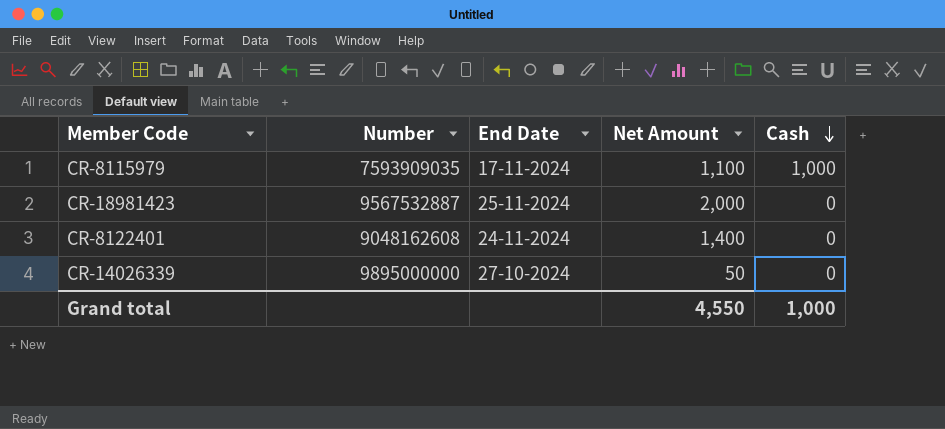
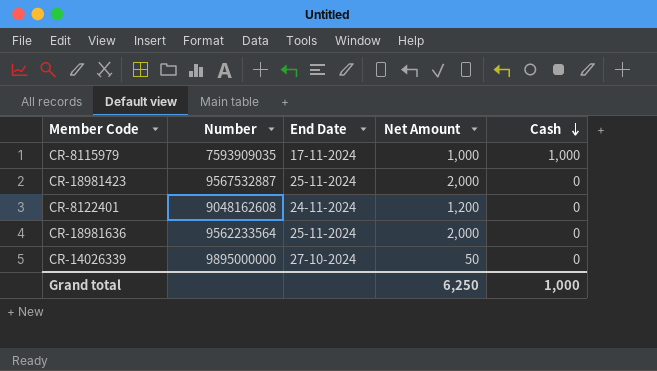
CR-8115979 | Net Amount: 1,100 -> 1,000
CR-8122401 | Net Amount: 1,400 -> 1,200
row CR-18981636: none -> 9562233564 | 25-11-2024 | 2,000 | 0
Grand total | Net Amount: 4,550 -> 6,250

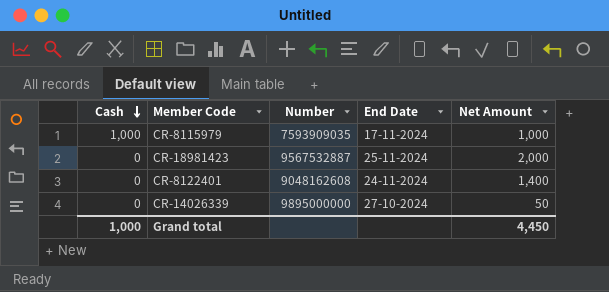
column Cash | position: 5 -> 1
row CR-18981636: 9562233564 | 25-11-2024 | 2,000 | 0 -> none
CR-8122401 | Net Amount: 1,200 -> 1,400
Grand total | Net Amount: 6,250 -> 4,450

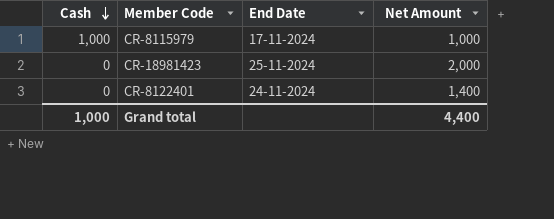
column Number | position: 3 -> none
row CR-14026339: 0 | 9895000000 | 27-10-2024 | 50 -> none
Grand total | Net Amount: 4,450 -> 4,400

